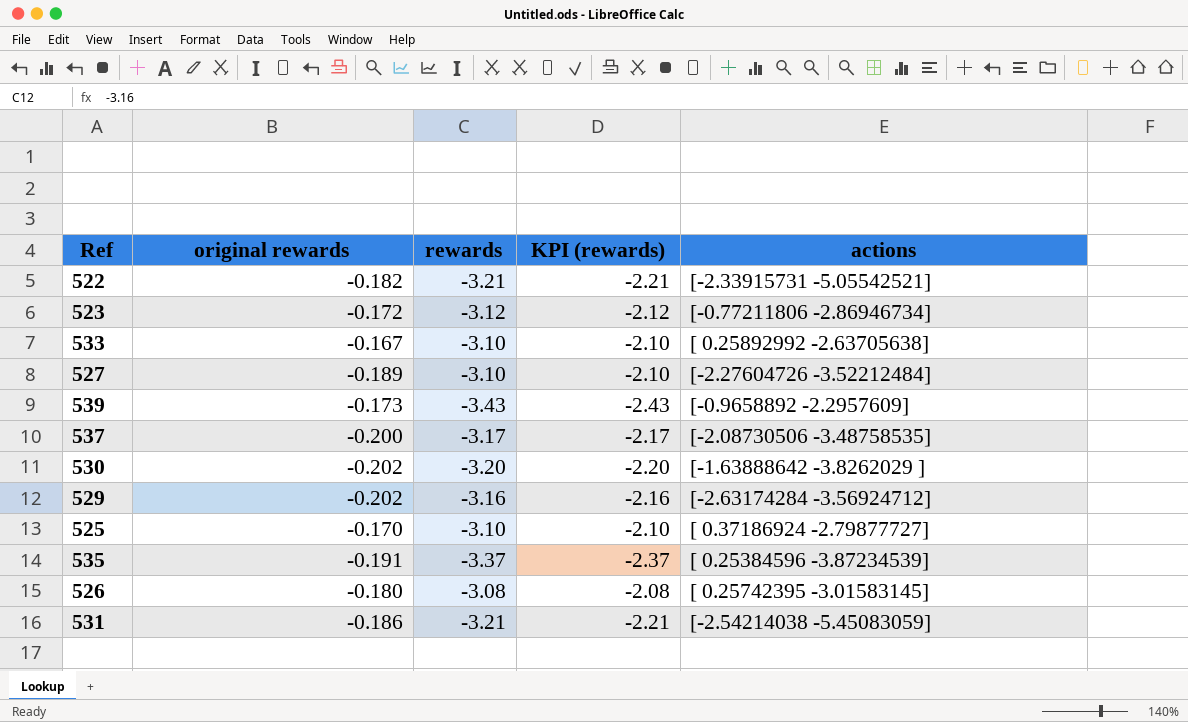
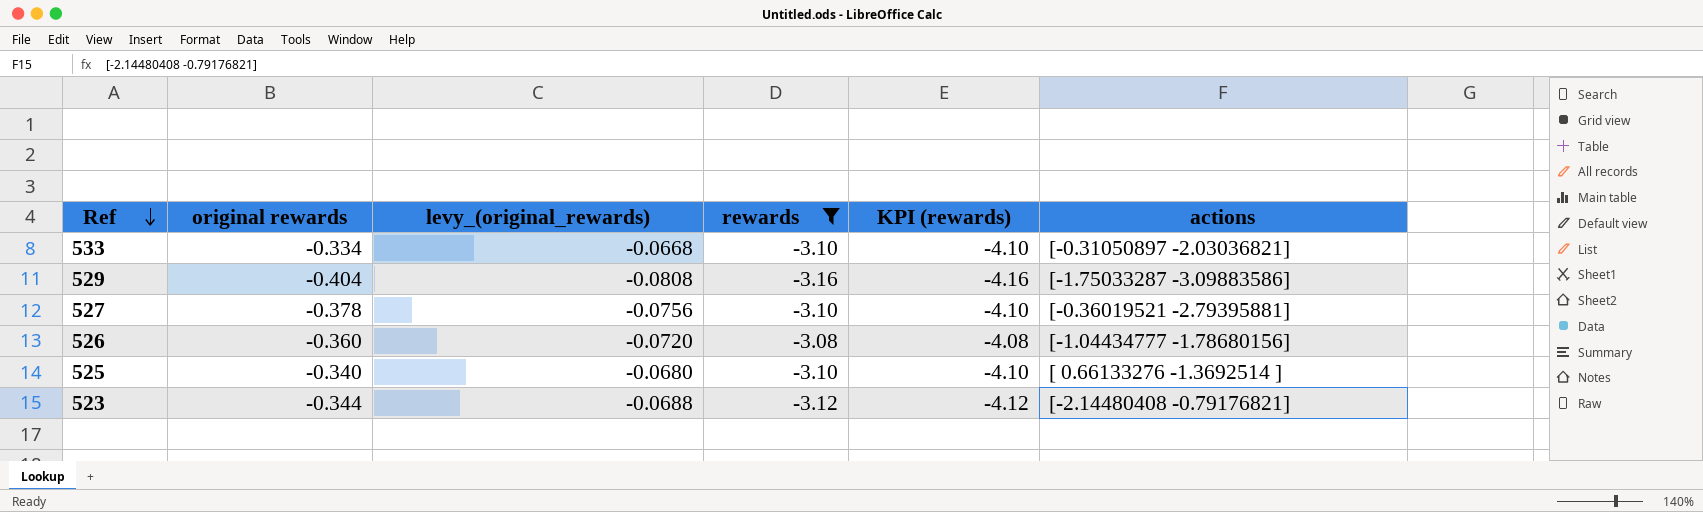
filter: none -> rewards >= -3.16
row order: none -> Ref descending
column levy_(original_rewards) | formula: none -> [original rewards] * 0.2
column KPI (rewards) | formula: [rewards] + 1 -> [rewards] - 1
533 | original rewards: -0.167 -> -0.334
533 | actions: [ 0.25892992 -2.63705638] -> [-0.31050897 -2.03036821]
529 | original rewards: -0.202 -> -0.404
529 | actions: [-2.63174284 -3.56924712] -> [-1.75033287 -3.09883586]
527 | original rewards: -0.189 -> -0.378
527 | actions: [-2.27604726 -3.52212484] -> [-0.36019521 -2.79395881]
526 | original rewards: -0.180 -> -0.360
526 | actions: [ 0.25742395 -3.01583145] -> [-1.04434777 -1.78680156]
525 | original rewards: -0.170 -> -0.340
525 | actions: [ 0.37186924 -2.79877727] -> [ 0.66133276 -1.3692514 ]
523 | original rewards: -0.172 -> -0.344
523 | actions: [-0.77211806 -2.86946734] -> [-2.14480408 -0.79176821]

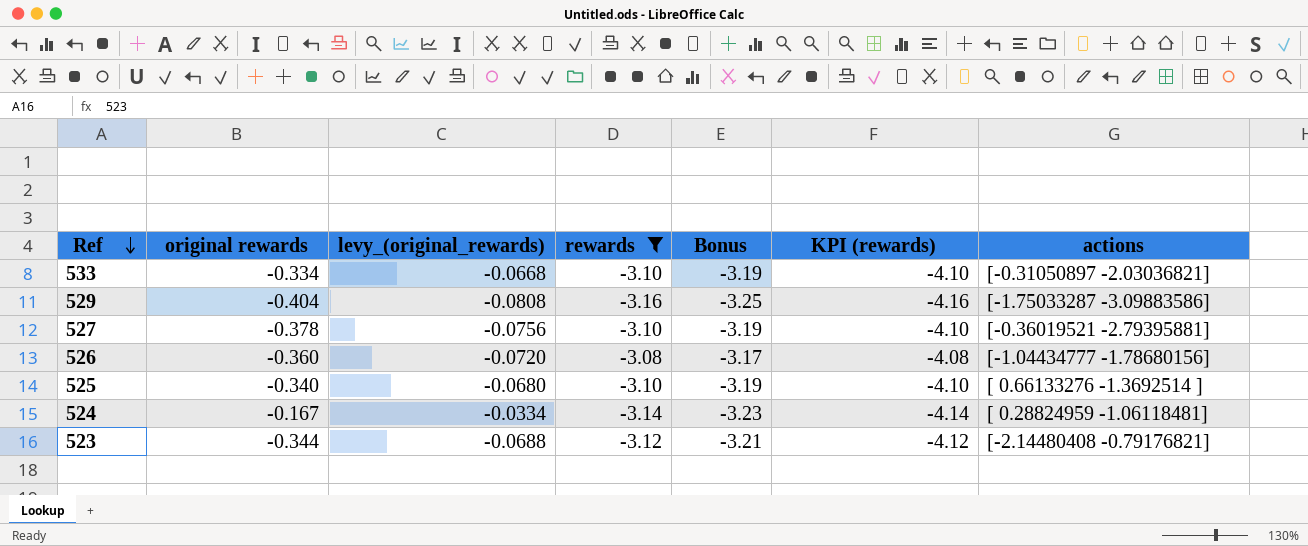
column Bonus | formula: none -> [rewards] * 1.03
row 524: none -> -0.167 | -0.0334 | -3.14 | -3.23 | -4.14 | [ 0.28824959 -1.06118481]

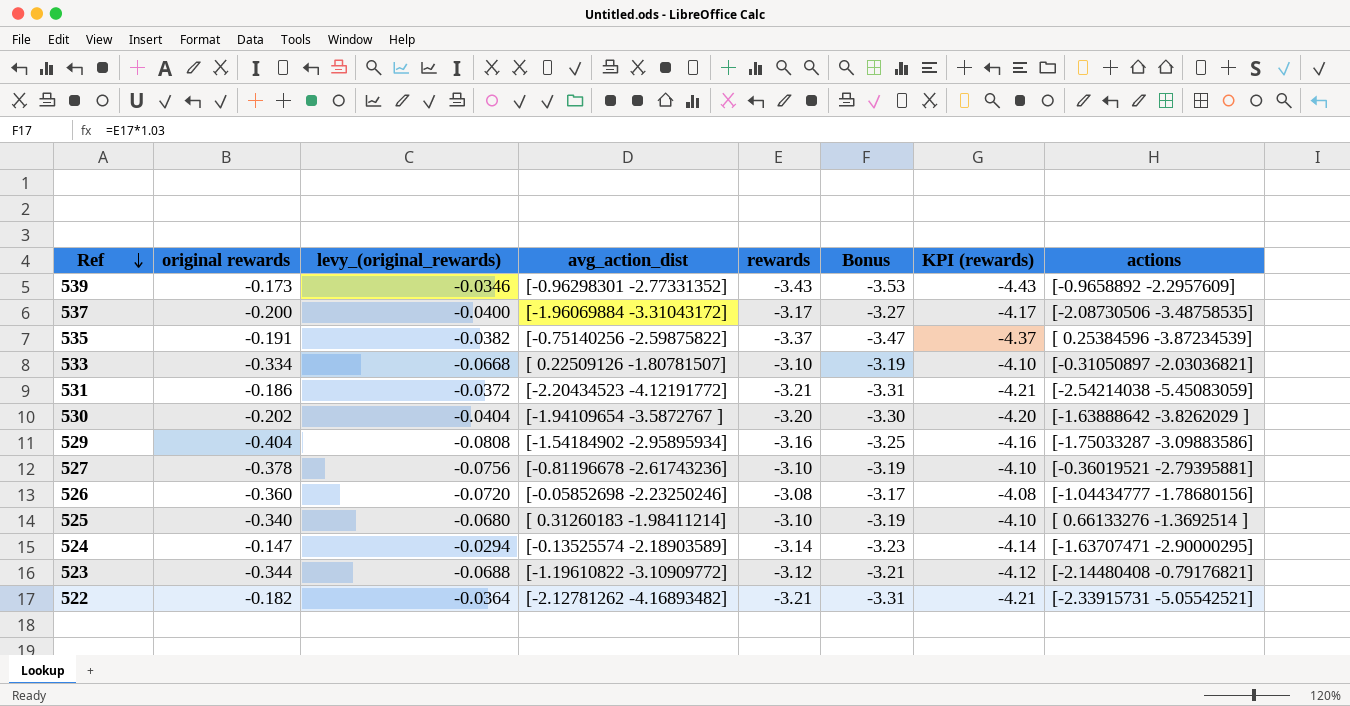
filter: rewards >= -3.16 -> none
column avg_action_dist | position: none -> 4
524 | original rewards: -0.167 -> -0.147
524 | levy_(original_rewards): -0.0334 -> -0.0294
524 | actions: [ 0.28824959 -1.06118481] -> [-1.63707471 -2.90000295]

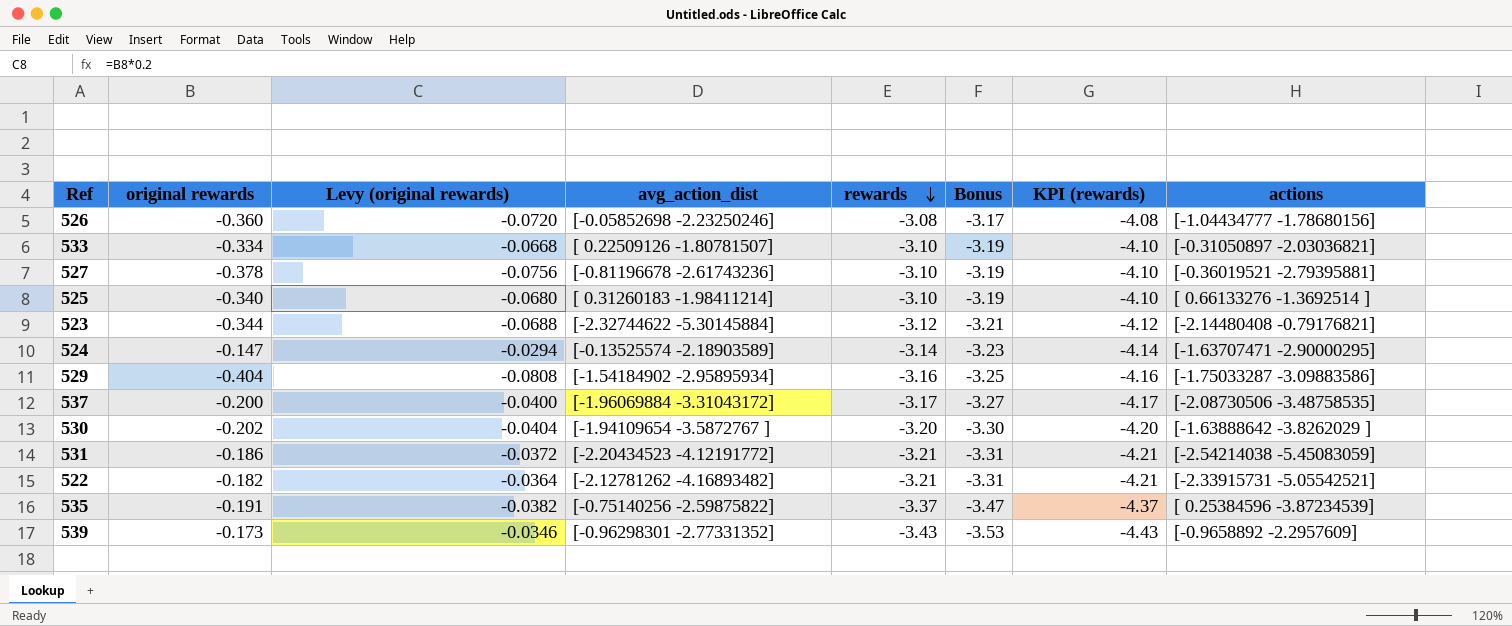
row order: Ref descending -> rewards descending
column name: levy_(original_rewards) -> Levy (original rewards)
523 | avg_action_dist: [-1.19610822 -3.10909772] -> [-2.32744622 -5.30145884]

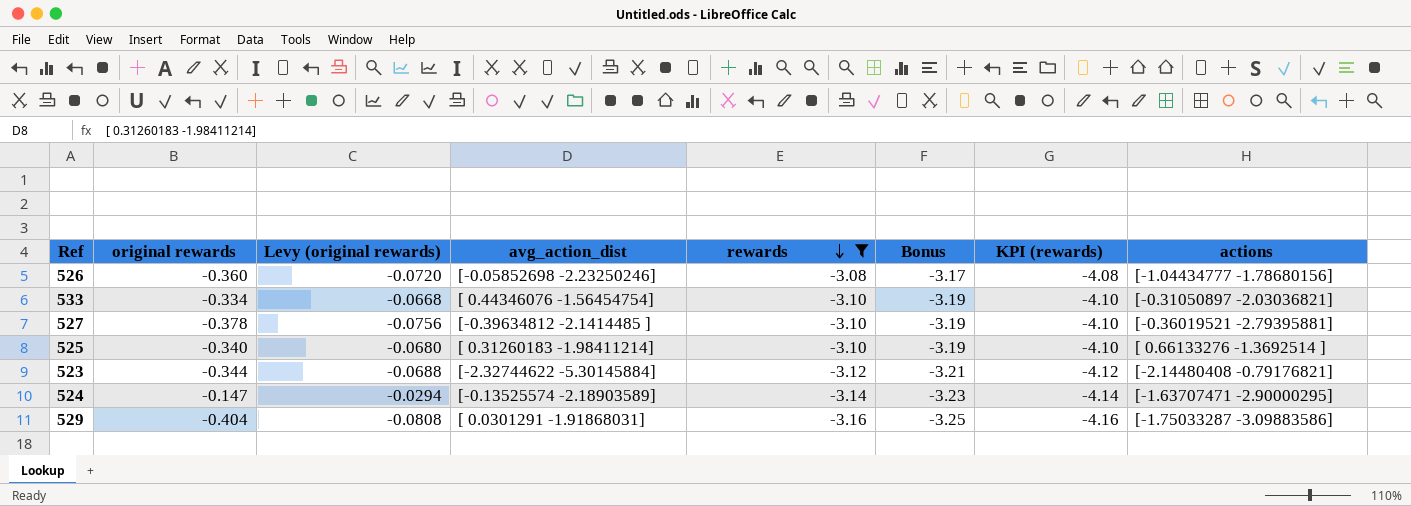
filter: none -> rewards >= -3.16
533 | avg_action_dist: [ 0.22509126 -1.80781507] -> [ 0.44346076 -1.56454754]
527 | avg_action_dist: [-0.81196678 -2.61743236] -> [-0.39634812 -2.1414485 ]
529 | avg_action_dist: [-1.54184902 -2.95895934] -> [ 0.0301291 -1.91868031]

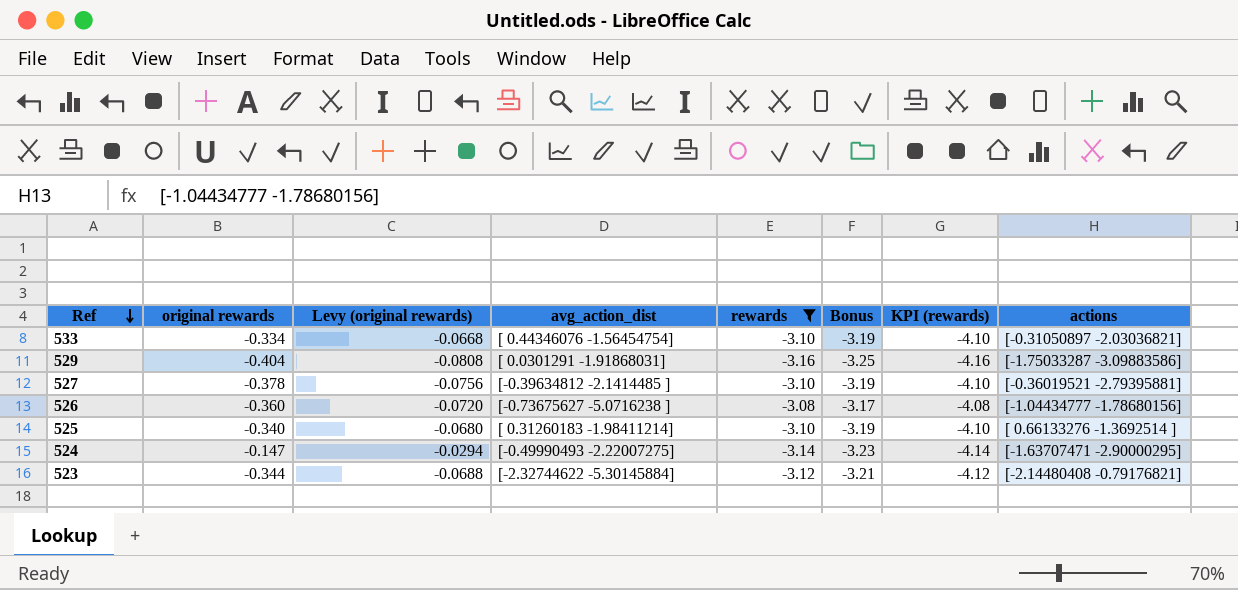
row order: rewards descending -> Ref descending
526 | avg_action_dist: [-0.05852698 -2.23250246] -> [-0.73675627 -5.0716238 ]
524 | avg_action_dist: [-0.13525574 -2.18903589] -> [-0.49990493 -2.22007275]

